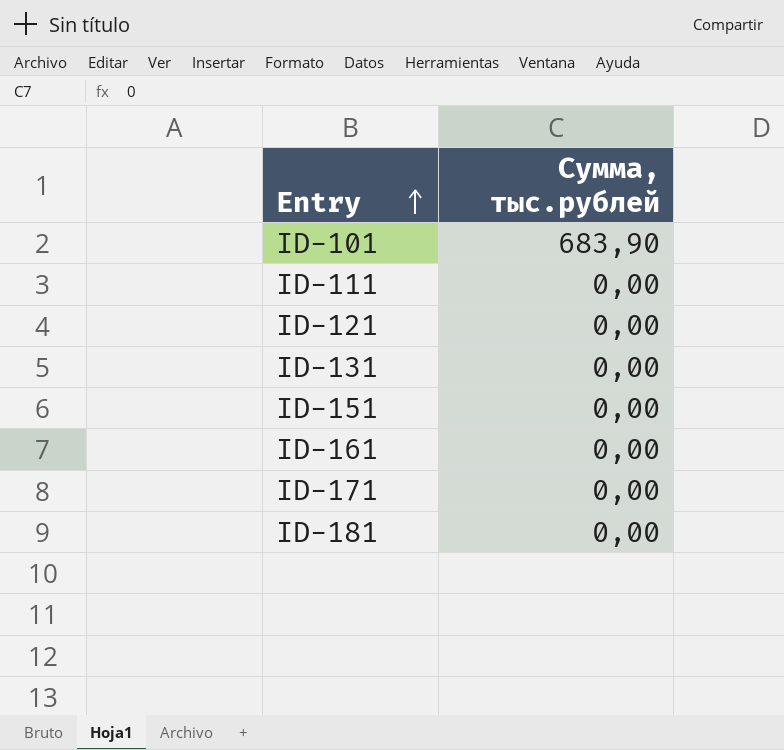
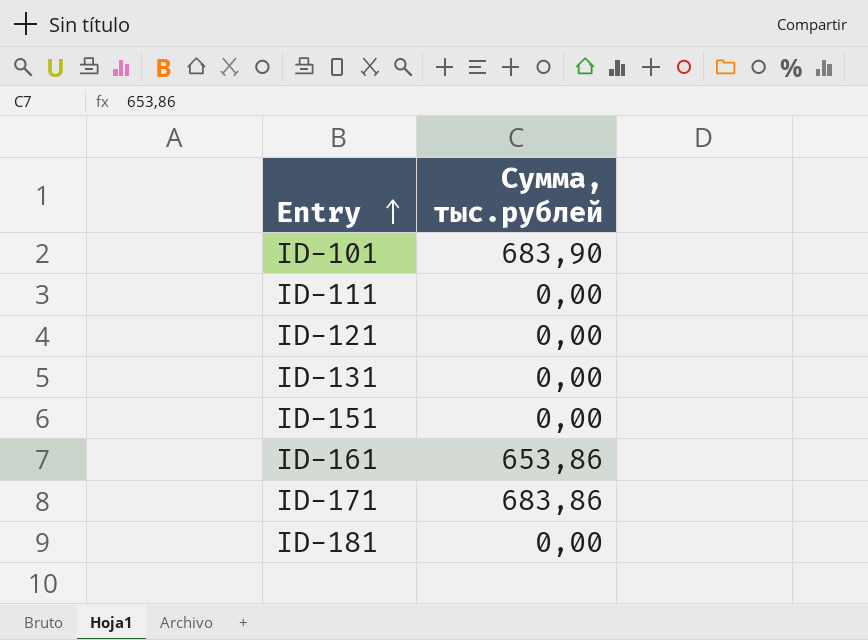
ID-161 | Сумма, тыс.рублей: 0,00 -> 653,86
ID-171 | Сумма, тыс.рублей: 0,00 -> 683,86

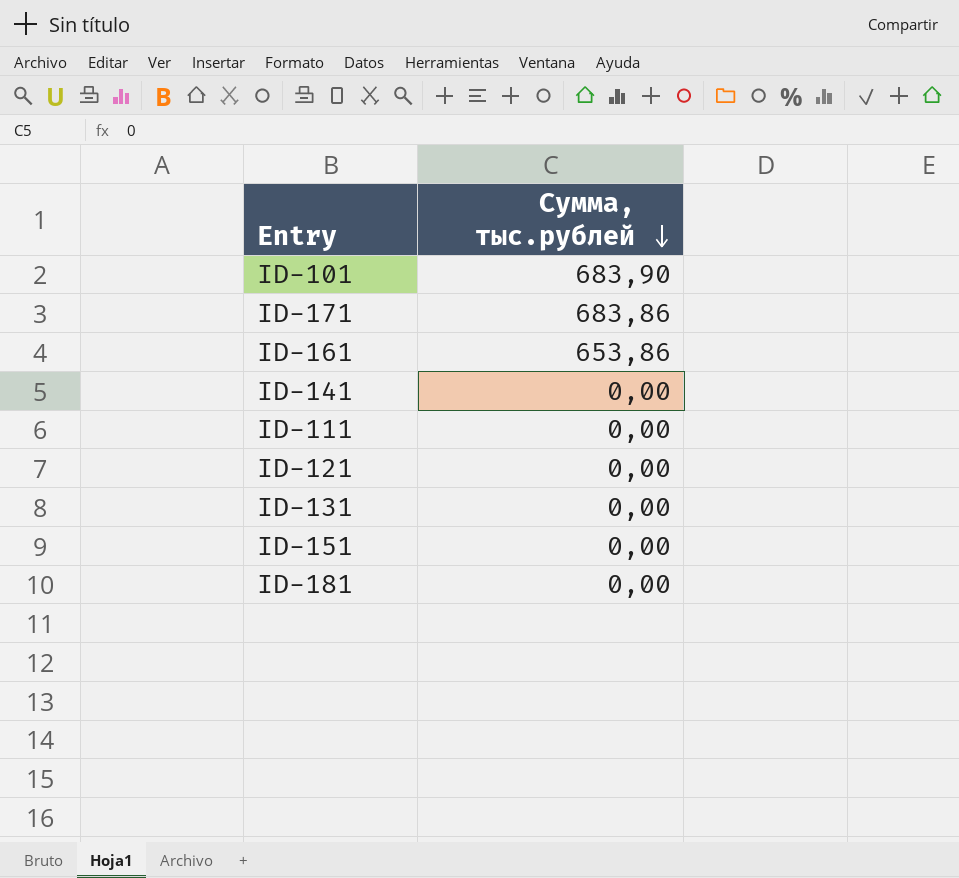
row order: Entry ascending -> Сумма, тыс.рублей descending
row ID-141: none -> 0,00

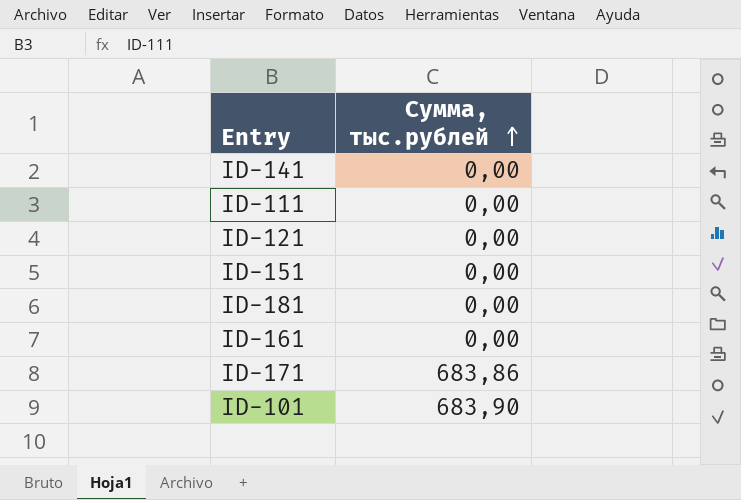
row order: Сумма, тыс.рублей descending -> Сумма, тыс.рублей ascending
row ID-131: 0,00 -> none
ID-161 | Сумма, тыс.рублей: 653,86 -> 0,00

